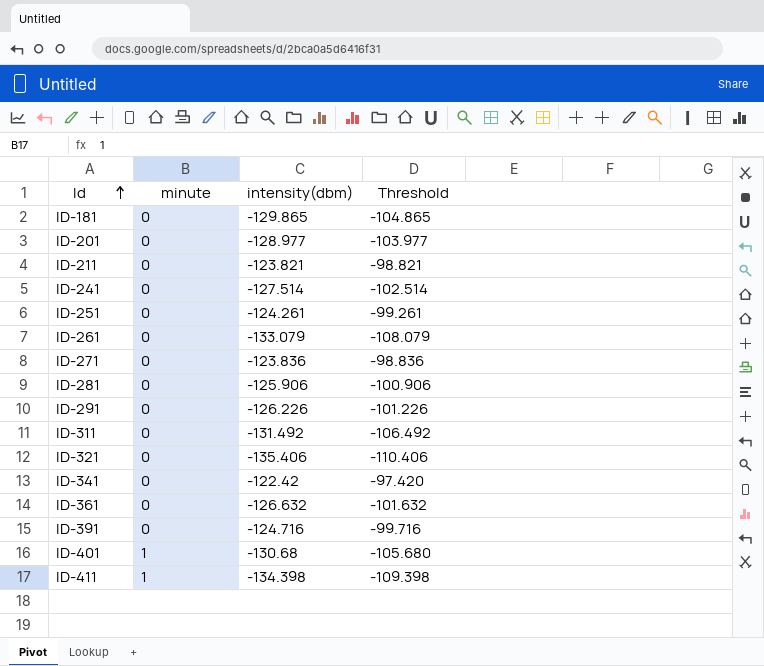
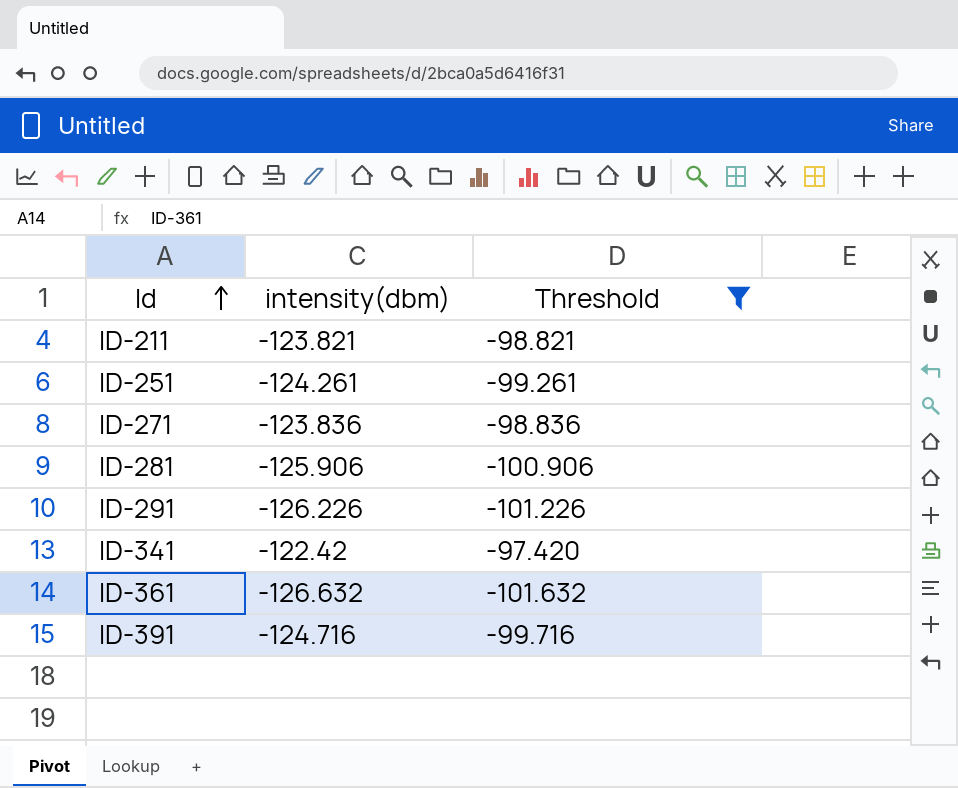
filter: none -> Threshold >= -101.632
column minute | position: 2 -> none

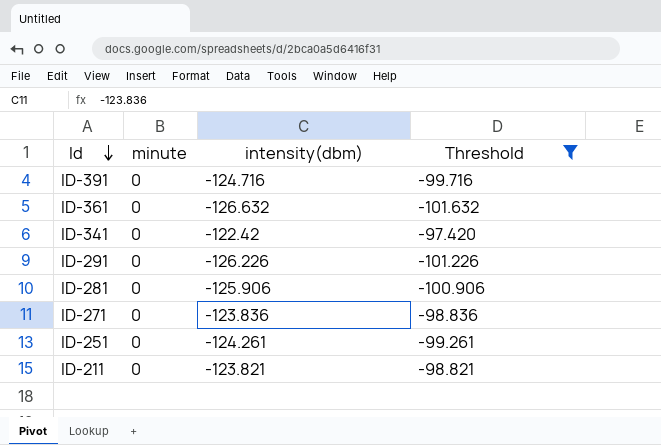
row order: Id ascending -> Id descending
column minute | position: none -> 2

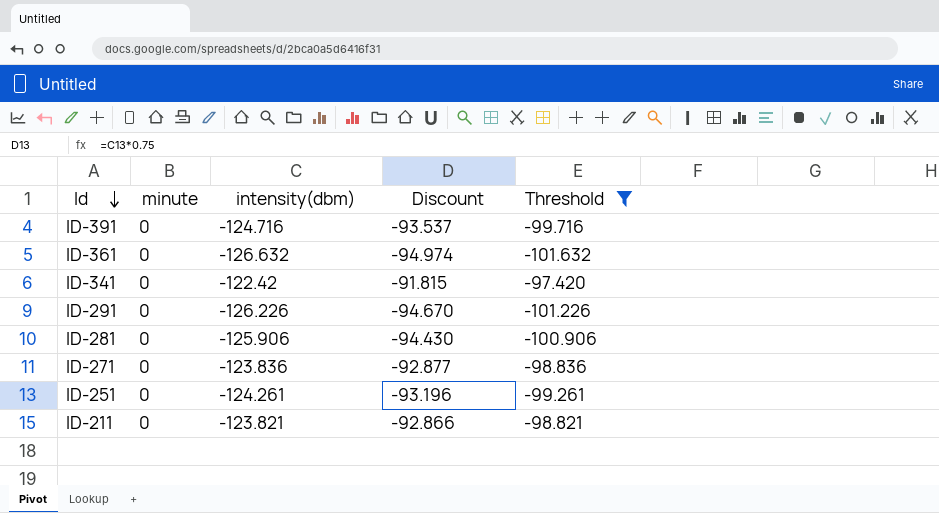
column Discount | formula: none -> [intensity(dbm)] * 0.75

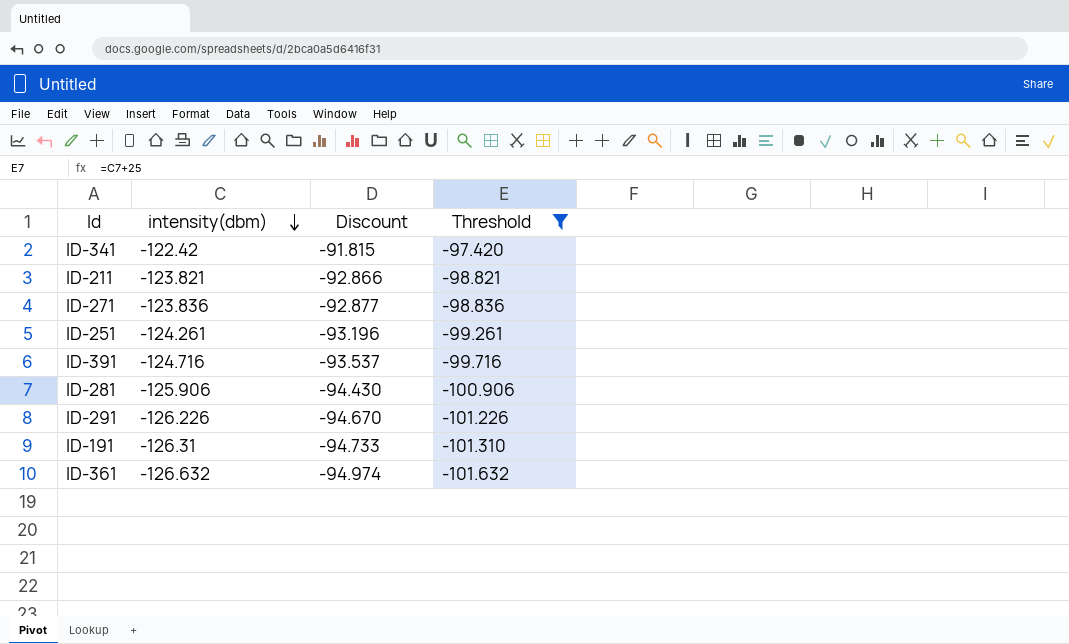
row order: Id descending -> intensity(dbm) descending
column minute | position: 2 -> none
row ID-191: none -> -126.31 | -94.733 | -101.310

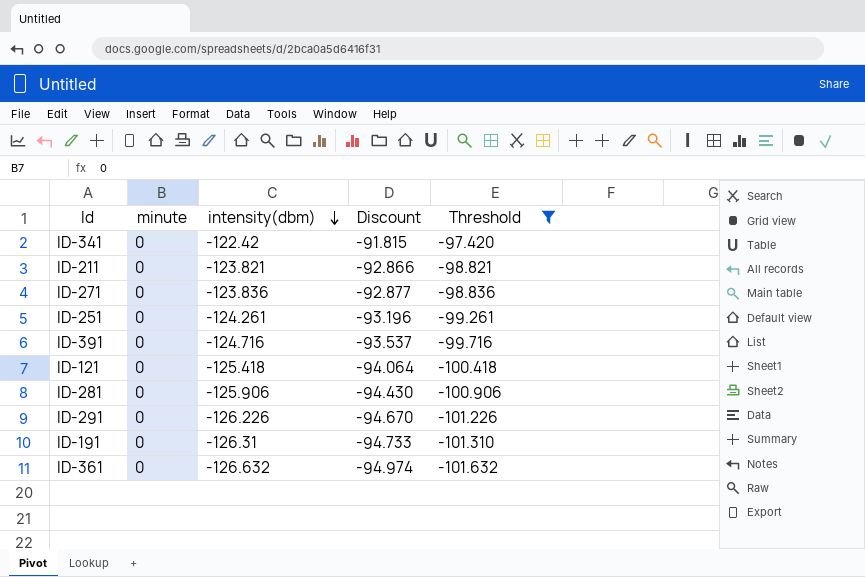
column minute | position: none -> 2
row ID-121: none -> 0 | -125.418 | -94.064 | -100.418

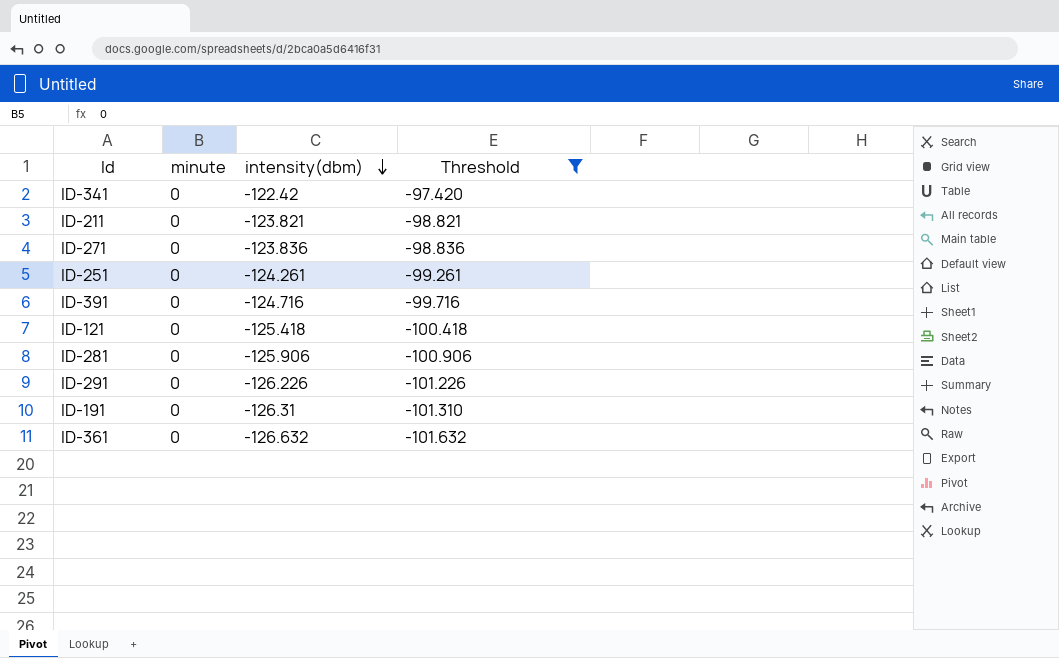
column Discount | formula: [intensity(dbm)] * 0.75 -> none

